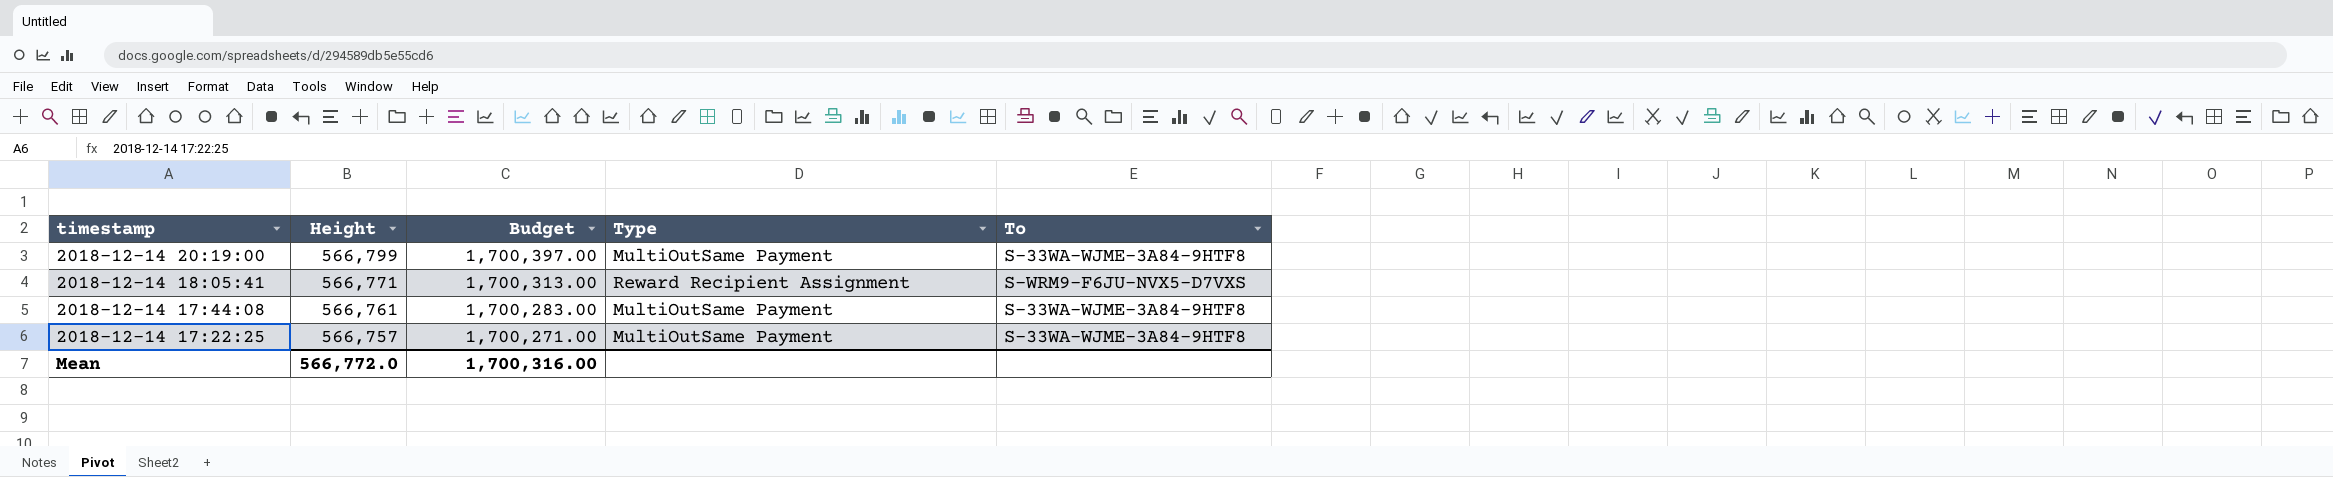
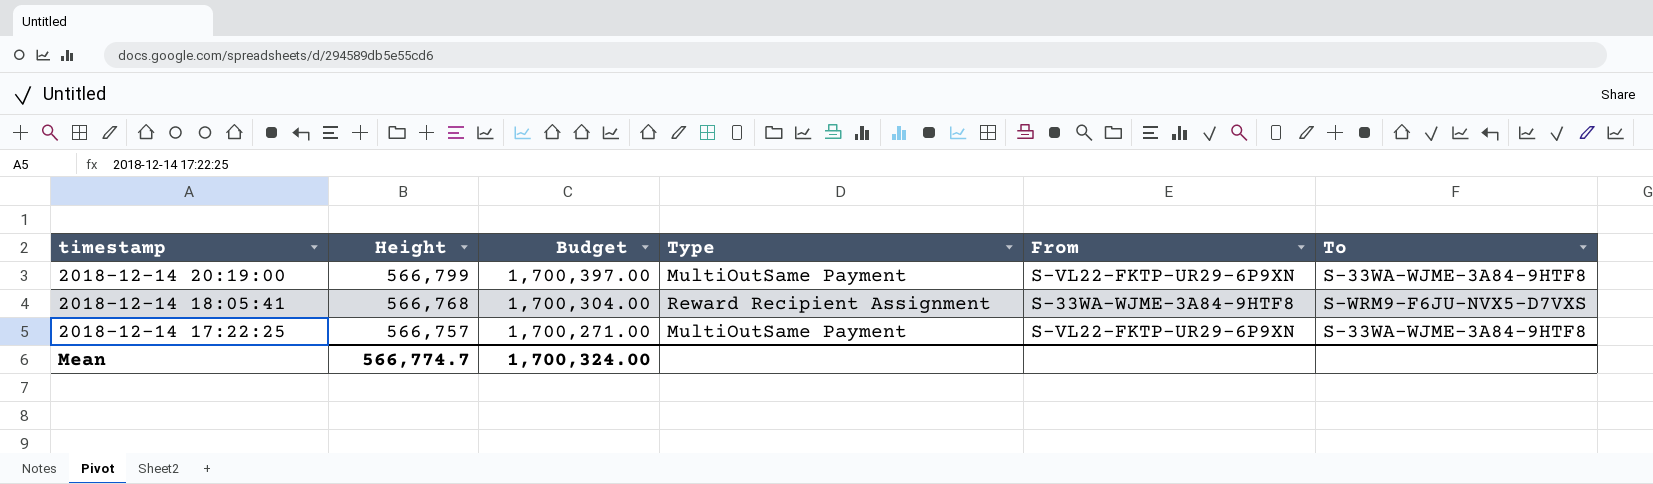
column From | position: none -> 5
row 2018-12-14 17:44:08: 566,761 | 1,700,283.00 | MultiOutSame Payment | S-33WA-WJME-3A84-9HTF8 -> none
2018-12-14 18:05:41 | Height: 566,771 -> 566,768
2018-12-14 18:05:41 | Budget: 1,700,313.00 -> 1,700,304.00
Mean | Height: 566,772.0 -> 566,774.7
Mean | Budget: 1,700,316.00 -> 1,700,324.00

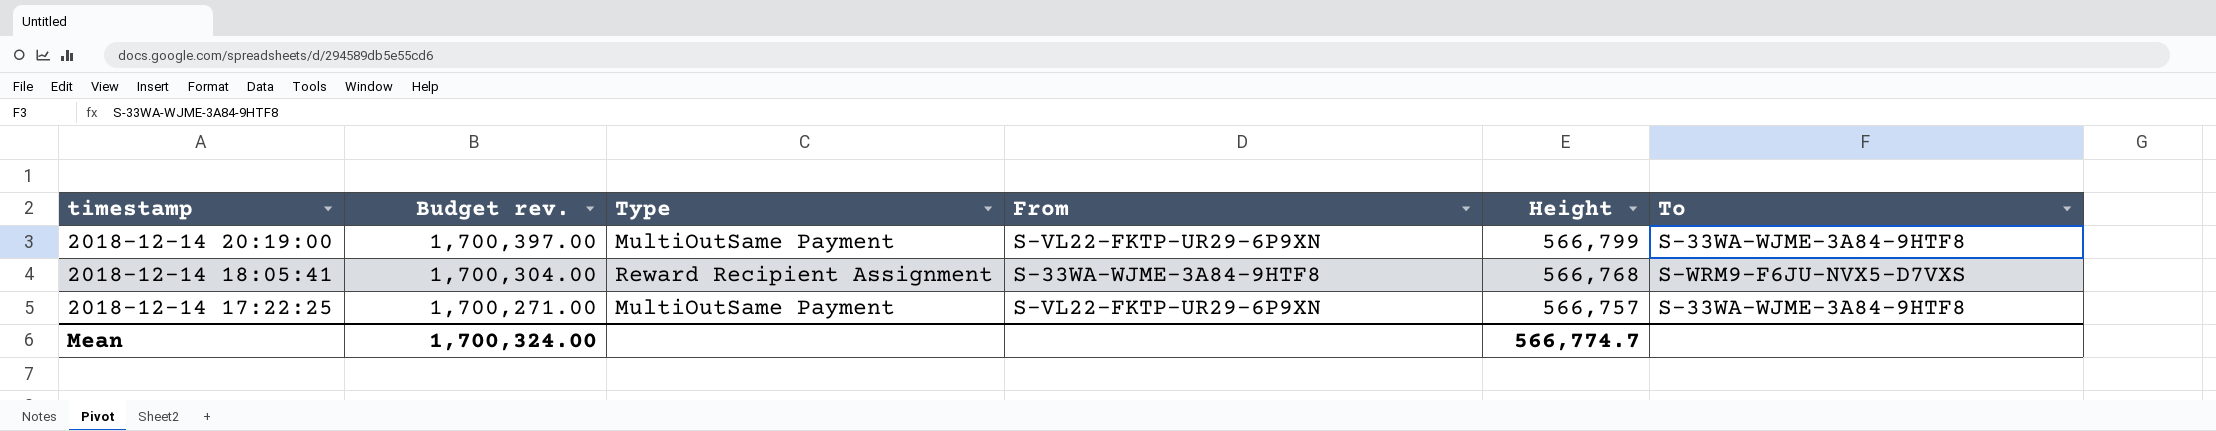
column name: Budget -> Budget rev.
column Height | position: 2 -> 5

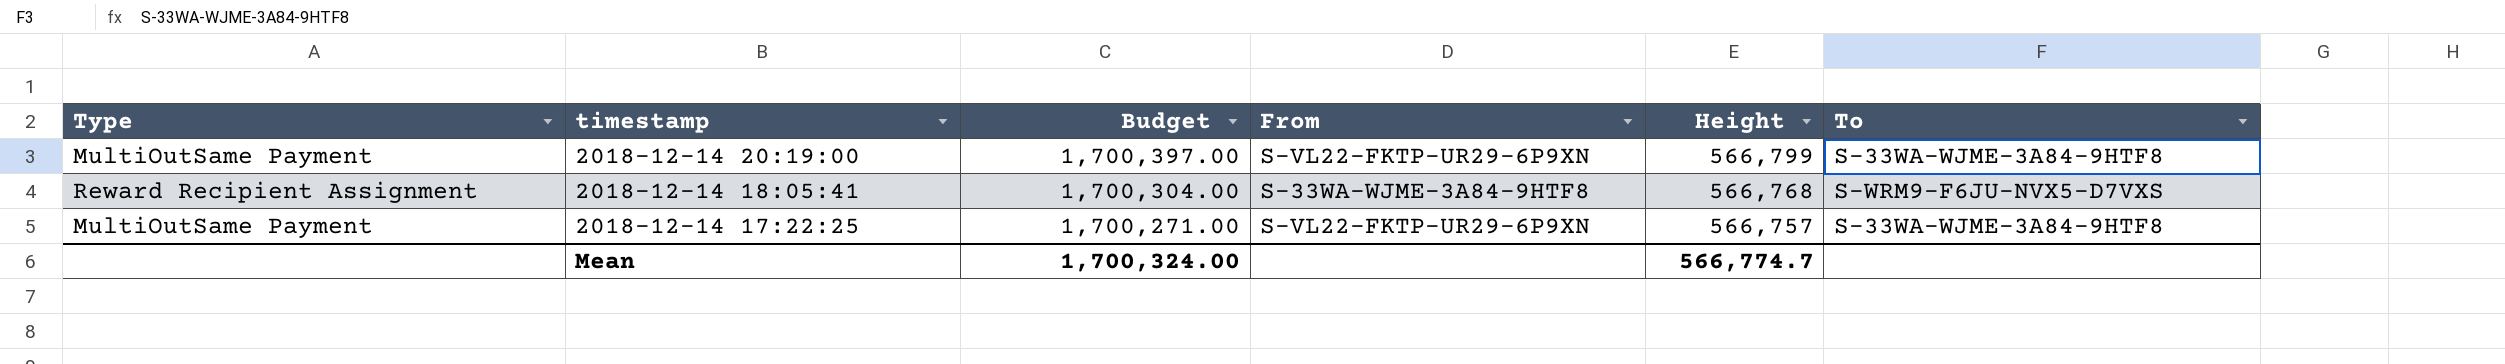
column Type | position: 3 -> 1
column name: Budget rev. -> Budget

